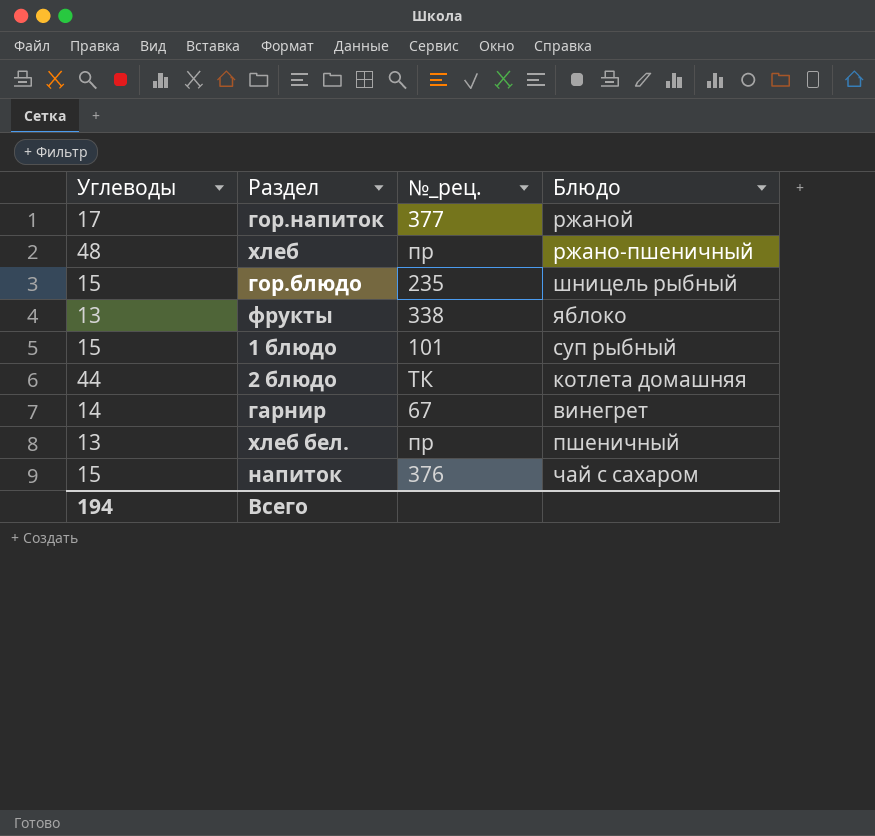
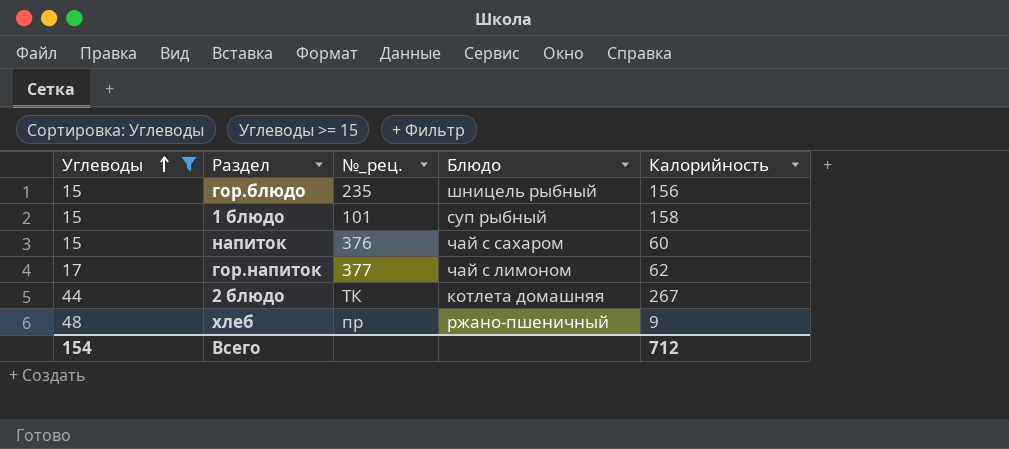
filter: none -> Углеводы >= 15
row order: none -> Углеводы ascending
column Калорийность | position: none -> 5
гор.напиток | Блюдо: ржаной -> чай с лимоном
Всего | Углеводы: 194 -> 154

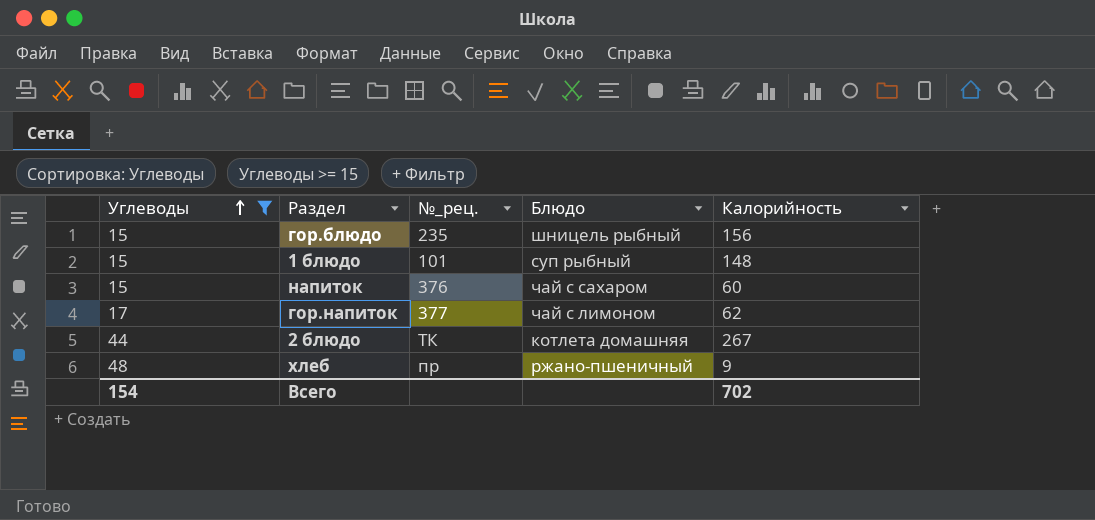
1 блюдо | Калорийность: 158 -> 148
Всего | Калорийность: 712 -> 702

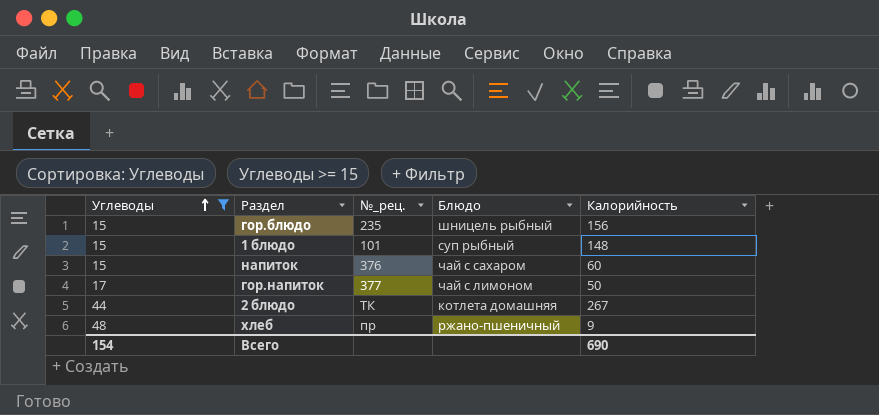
гор.напиток | Калорийность: 62 -> 50
Всего | Калорийность: 702 -> 690

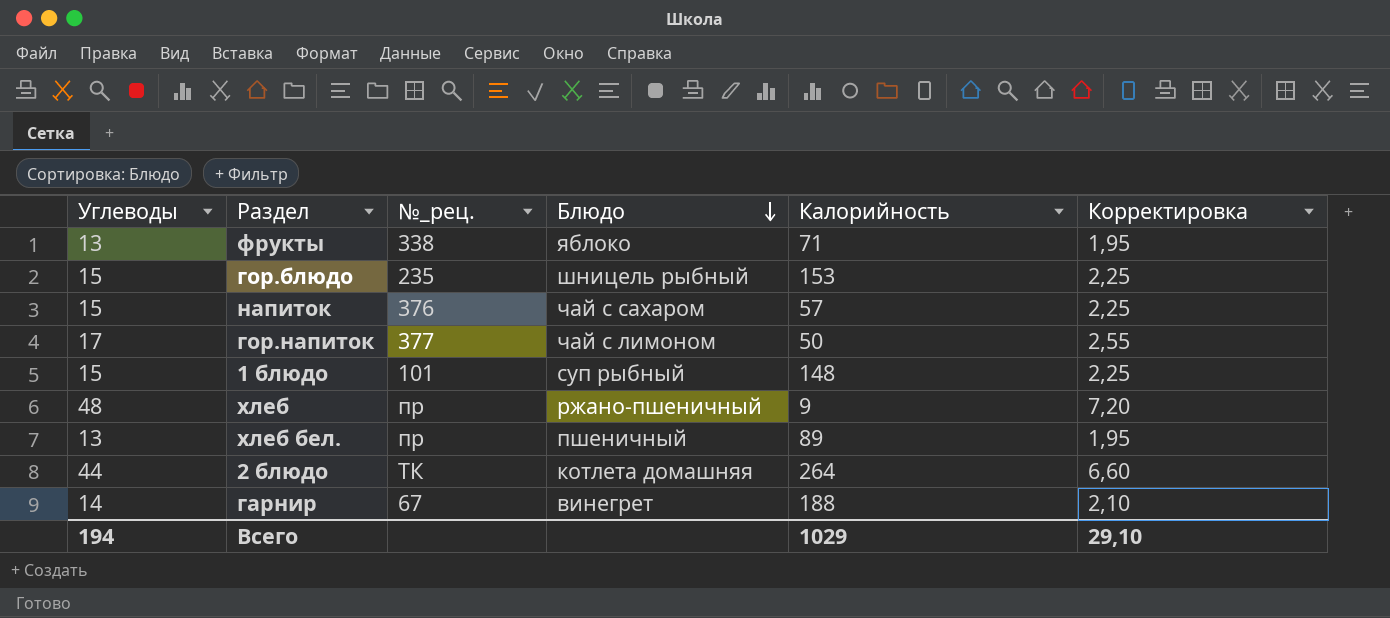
filter: Углеводы >= 15 -> none
row order: Углеводы ascending -> Блюдо descending
column Корректировка | formula: none -> [Углеводы] * 0,15
гор.блюдо | Калорийность: 156 -> 153
напиток | Калорийность: 60 -> 57
2 блюдо | Калорийность: 267 -> 264
Всего | Углеводы: 154 -> 194
Всего | Калорийность: 690 -> 1029

